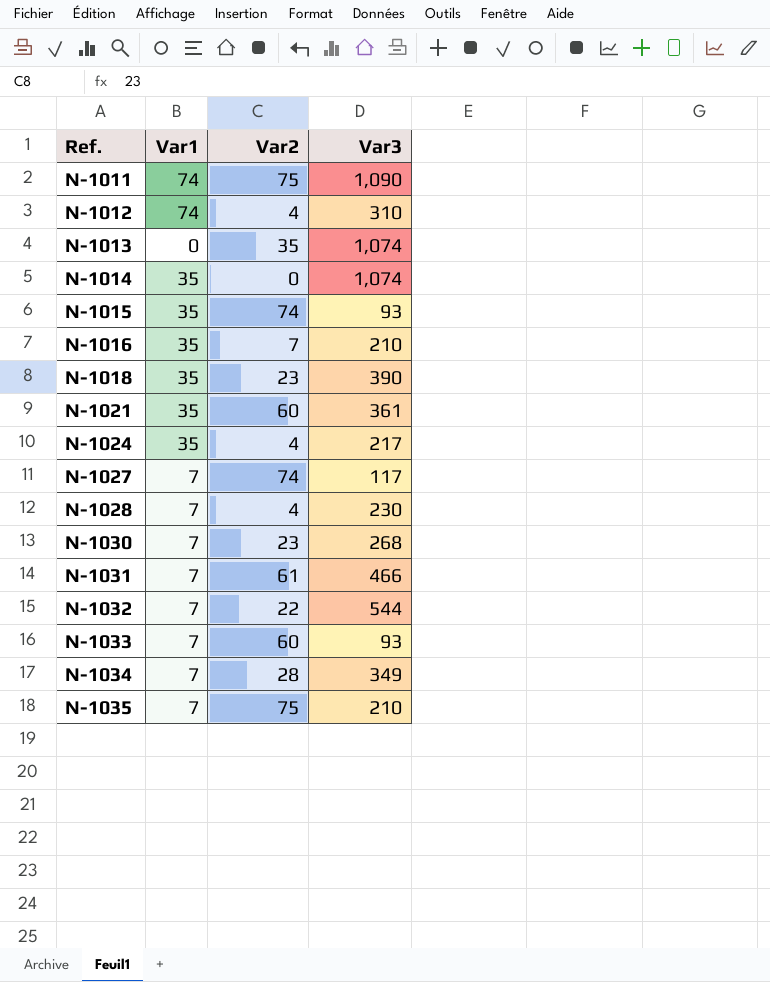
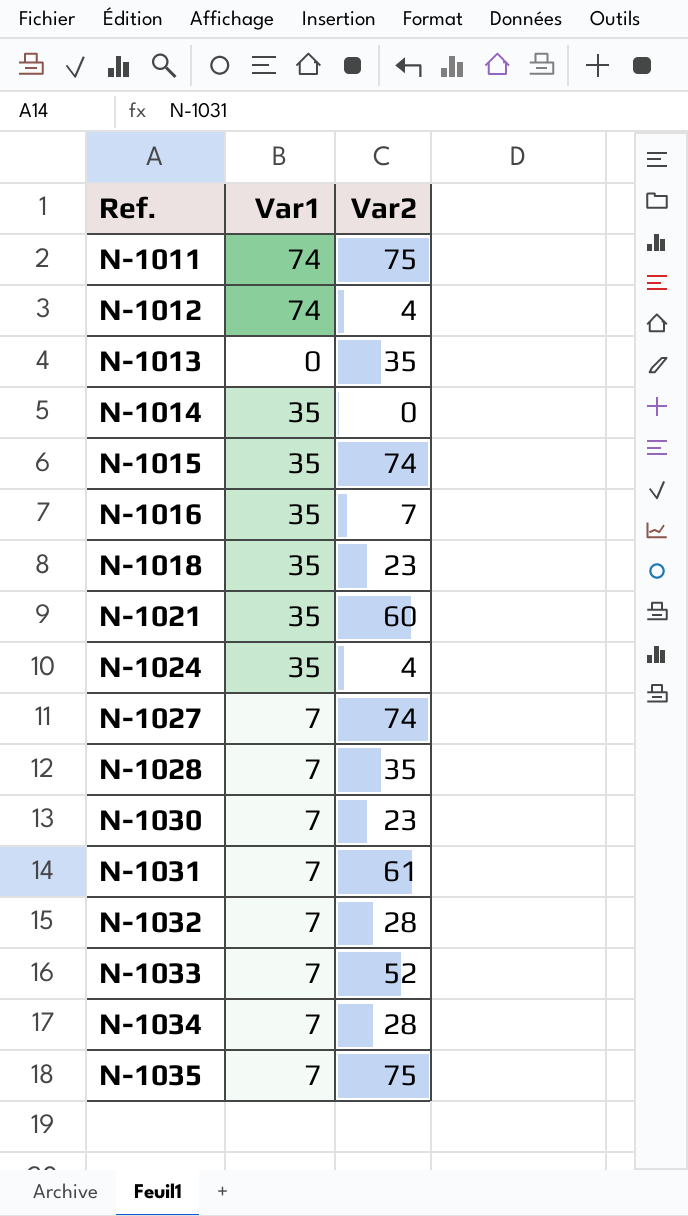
column Var3 | position: 4 -> none
N-1028 | Var2: 4 -> 35
N-1032 | Var2: 22 -> 28
N-1033 | Var2: 60 -> 52

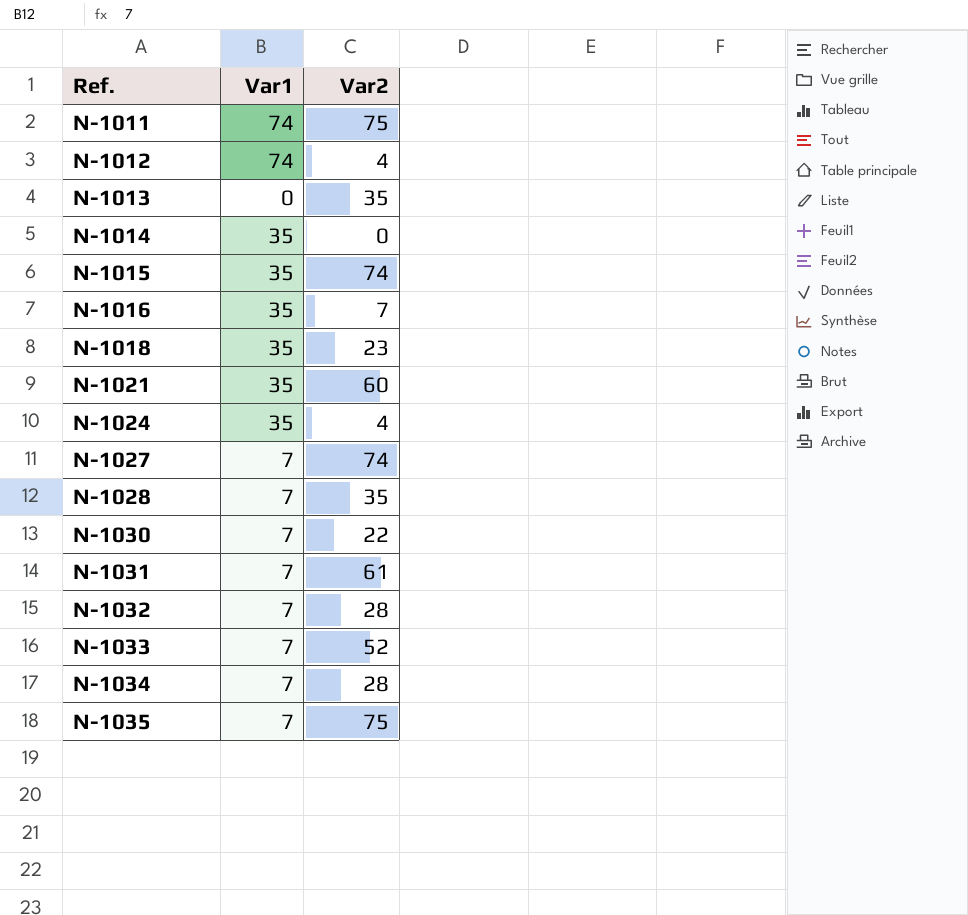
N-1030 | Var2: 23 -> 22

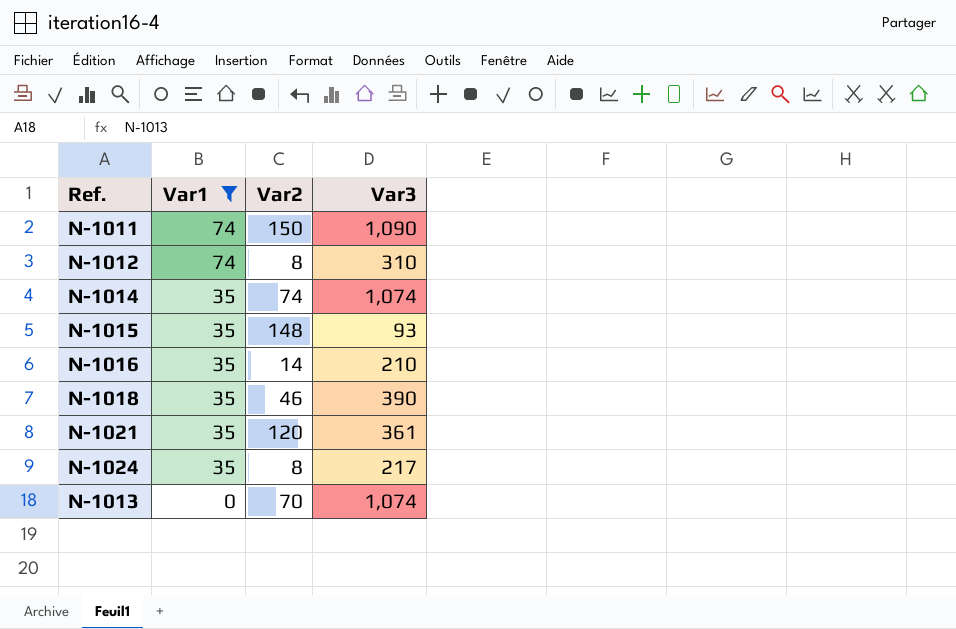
filter: none -> Var1 != 7
row order: Ref. ascending -> Var1 descending
column Var3 | position: none -> 4
N-1011 | Var2: 75 -> 150
N-1012 | Var2: 4 -> 8
N-1014 | Var2: 0 -> 74
N-1015 | Var2: 74 -> 148
N-1016 | Var2: 7 -> 14
N-1018 | Var2: 23 -> 46
N-1021 | Var2: 60 -> 120
N-1024 | Var2: 4 -> 8
N-1013 | Var2: 35 -> 70

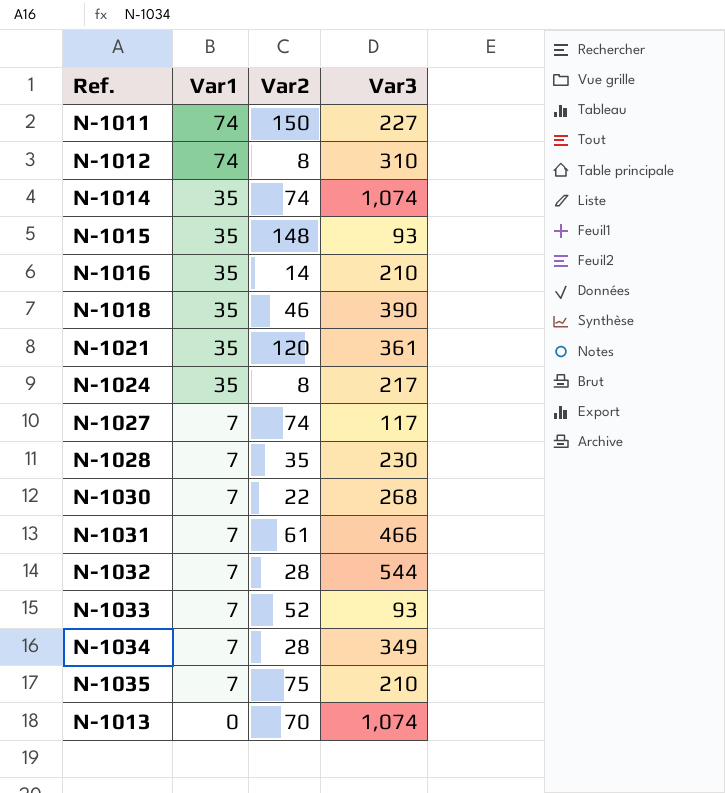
filter: Var1 != 7 -> none
N-1011 | Var3: 1,090 -> 227

